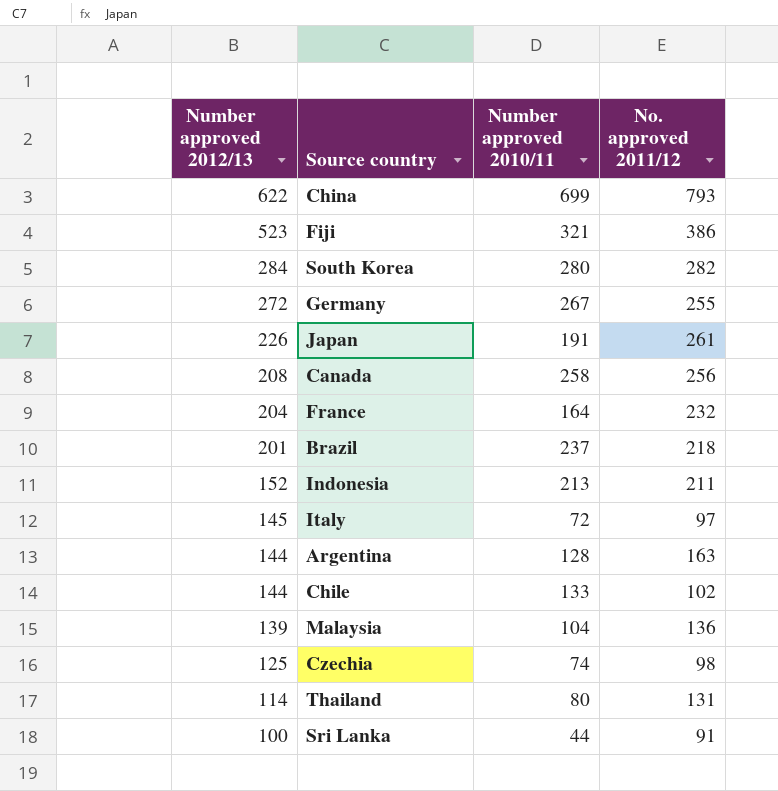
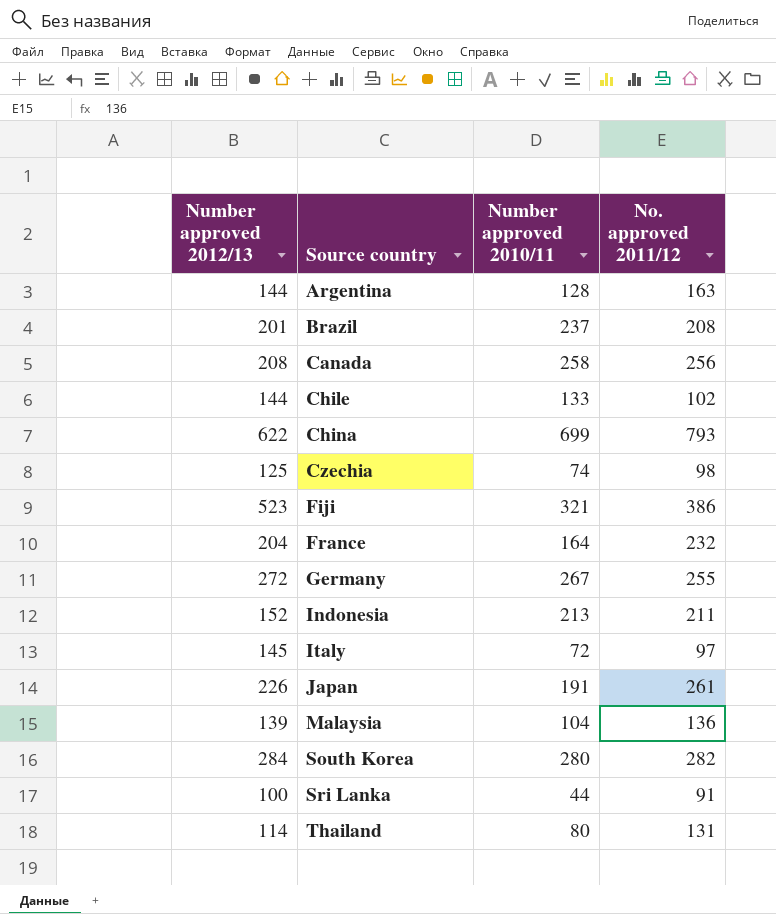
row order: Number approved 2012/13 descending -> Source country ascending
Brazil | No. approved 2011/12: 218 -> 208

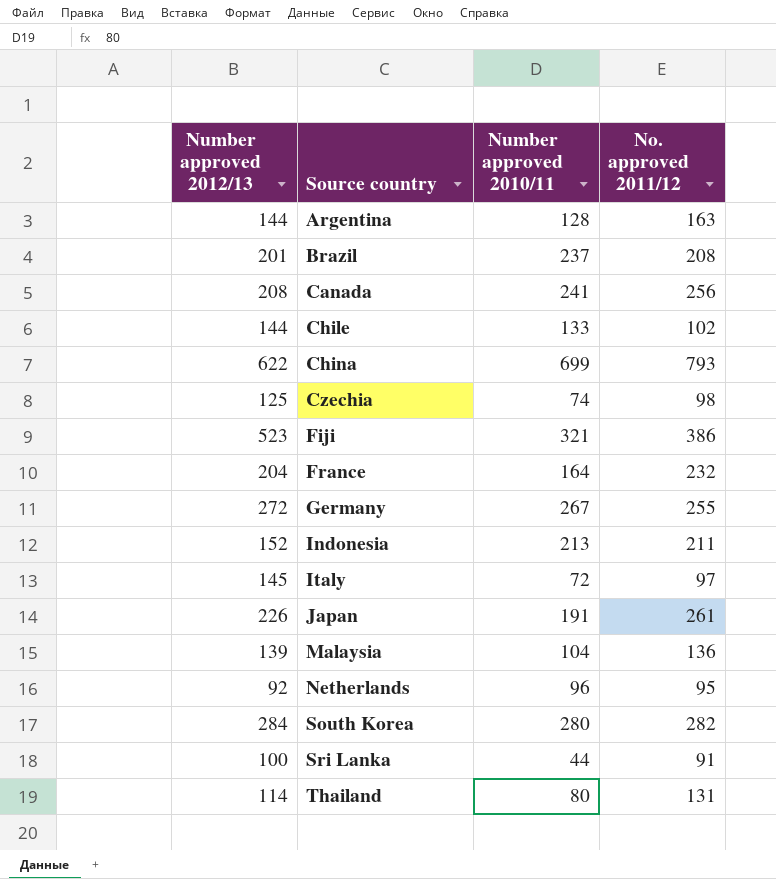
Canada | Number approved 2010/11: 258 -> 241
row Netherlands: none -> 92 | 96 | 95

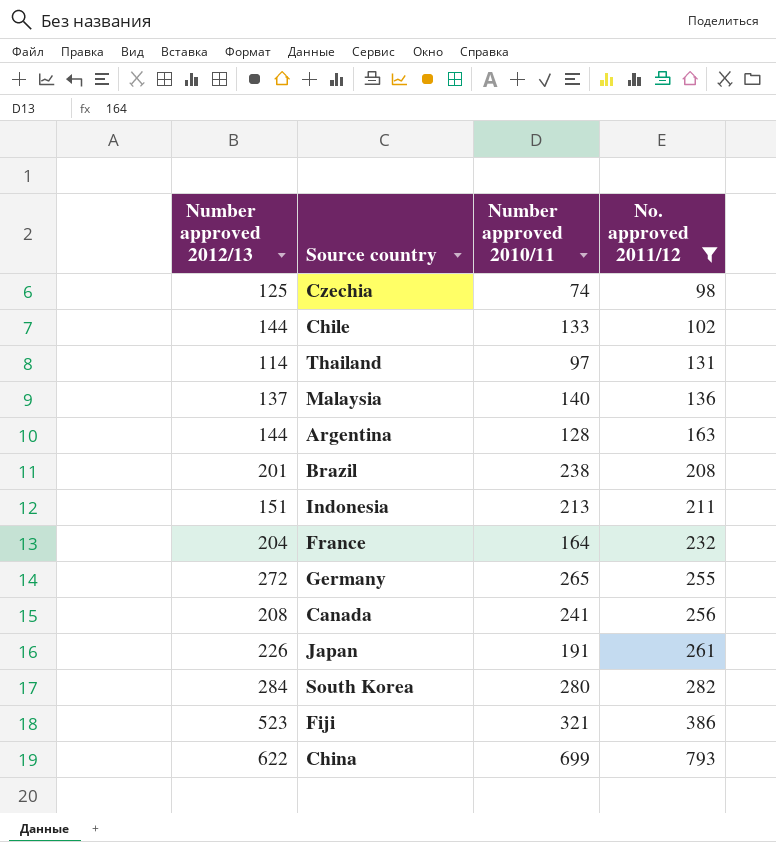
filter: none -> No. approved 2011/12 >= 98
row order: Source country ascending -> No. approved 2011/12 ascending
Thailand | Number approved 2010/11: 80 -> 97
Malaysia | Number approved 2012/13: 139 -> 137
Malaysia | Number approved 2010/11: 104 -> 140
Brazil | Number approved 2010/11: 237 -> 238
Indonesia | Number approved 2012/13: 152 -> 151
Germany | Number approved 2010/11: 267 -> 265

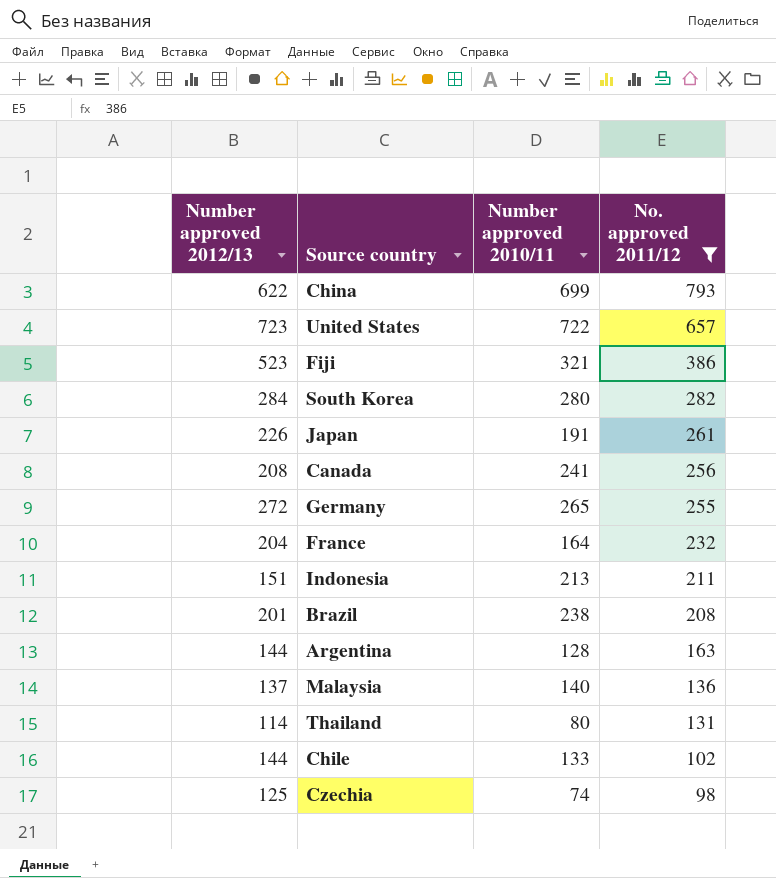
row order: No. approved 2011/12 ascending -> No. approved 2011/12 descending
row United States: none -> 723 | 722 | 657
Thailand | Number approved 2010/11: 97 -> 80

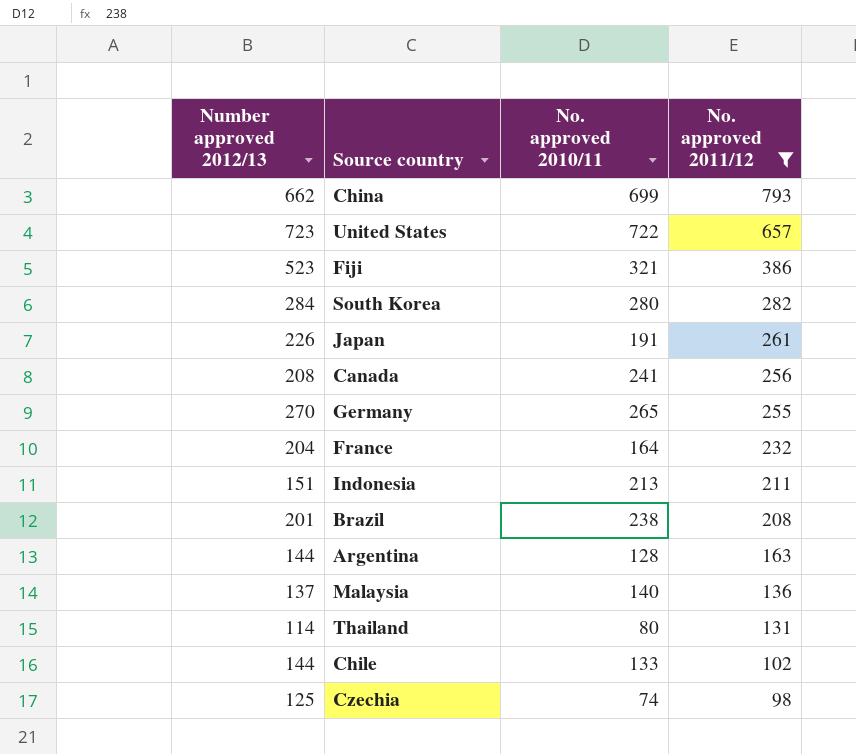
column name: Number approved 2010/11 -> No. approved 2010/11
China | Number approved 2012/13: 622 -> 662
Germany | Number approved 2012/13: 272 -> 270

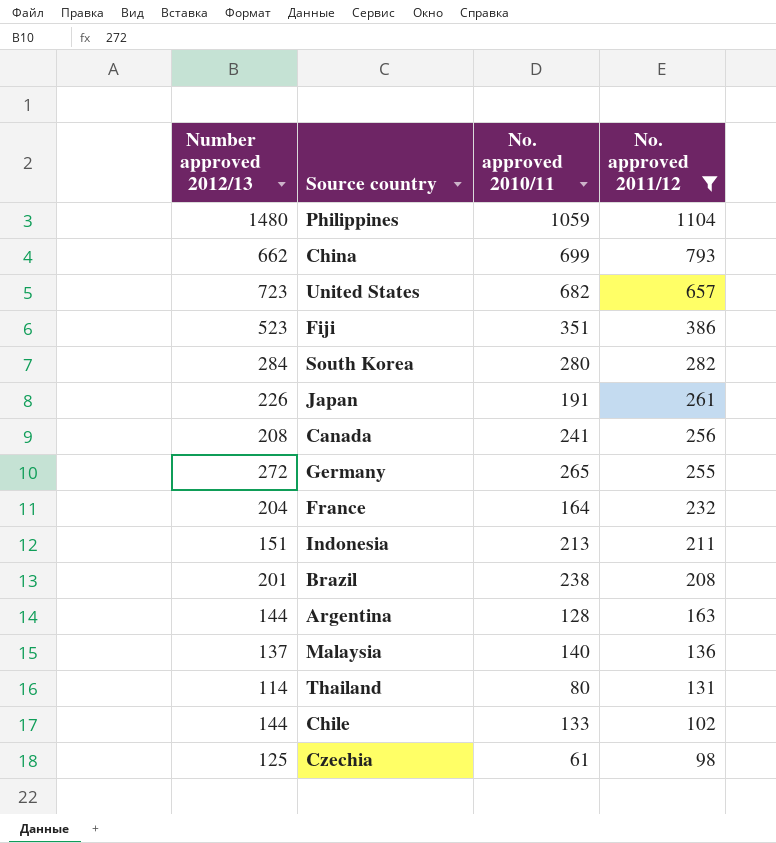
row Philippines: none -> 1480 | 1059 | 1104
United States | No. approved 2010/11: 722 -> 682
Fiji | No. approved 2010/11: 321 -> 351
Germany | Number approved 2012/13: 270 -> 272
Czechia | No. approved 2010/11: 74 -> 61

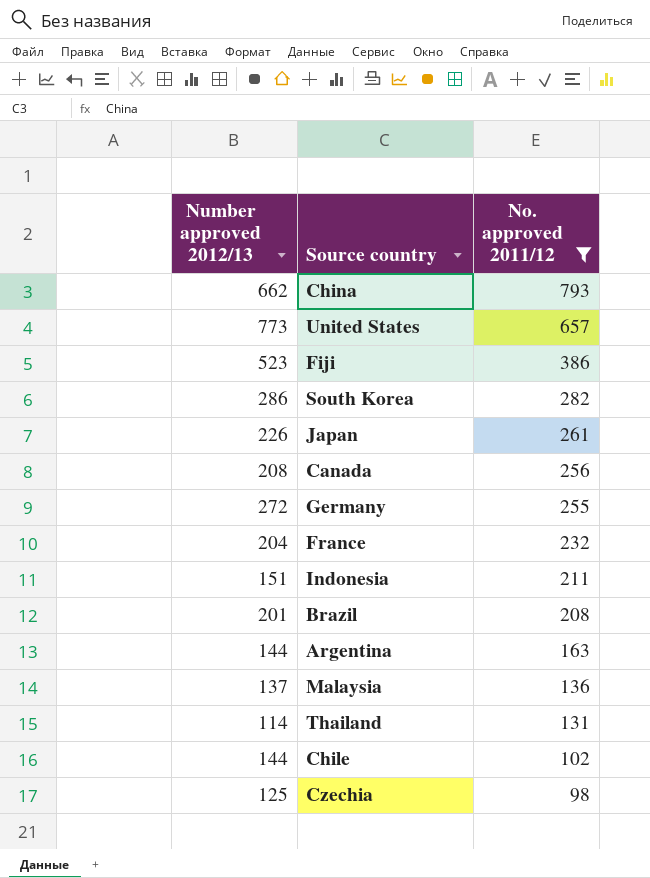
column No. approved 2010/11 | position: 3 -> none
row Philippines: 1480 | 1059 | 1104 -> none
United States | Number approved 2012/13: 723 -> 773
South Korea | Number approved 2012/13: 284 -> 286

